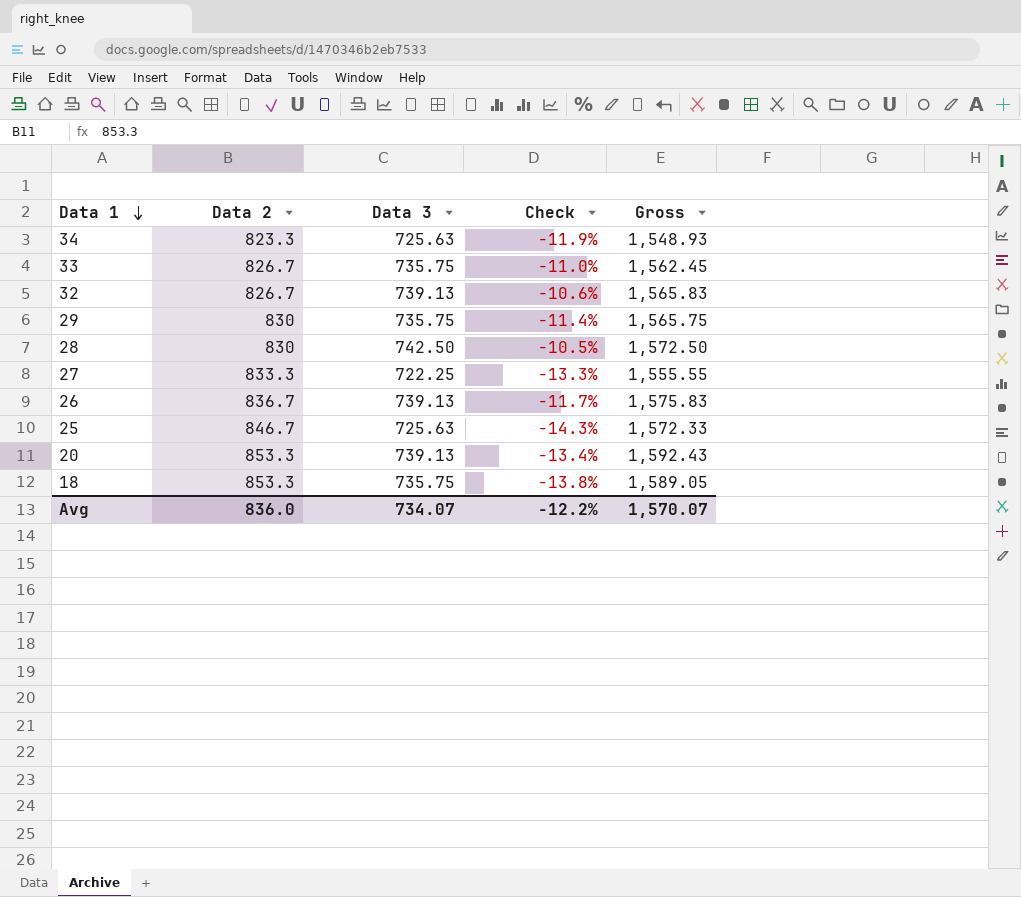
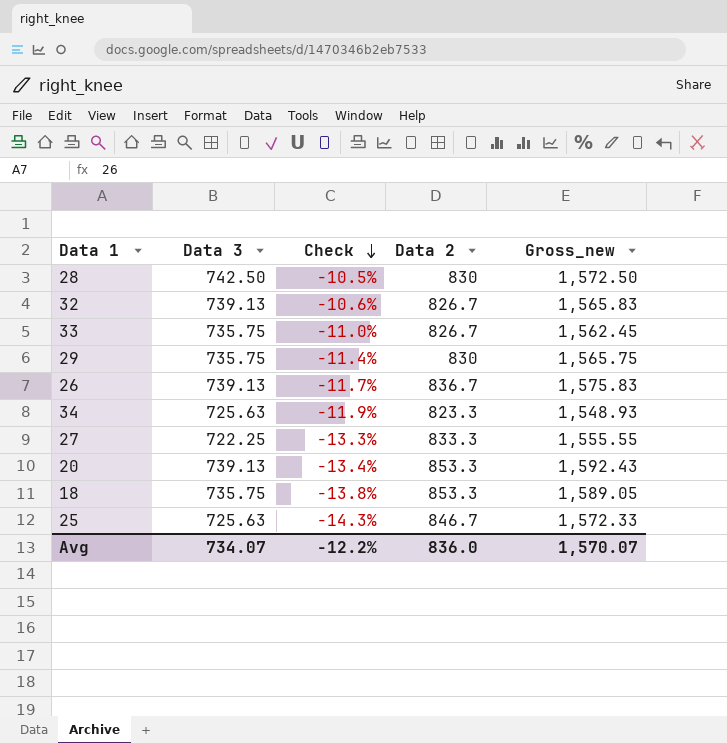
row order: Data 1 descending -> Check descending
column Data 2 | position: 2 -> 4
column name: Gross -> Gross_new

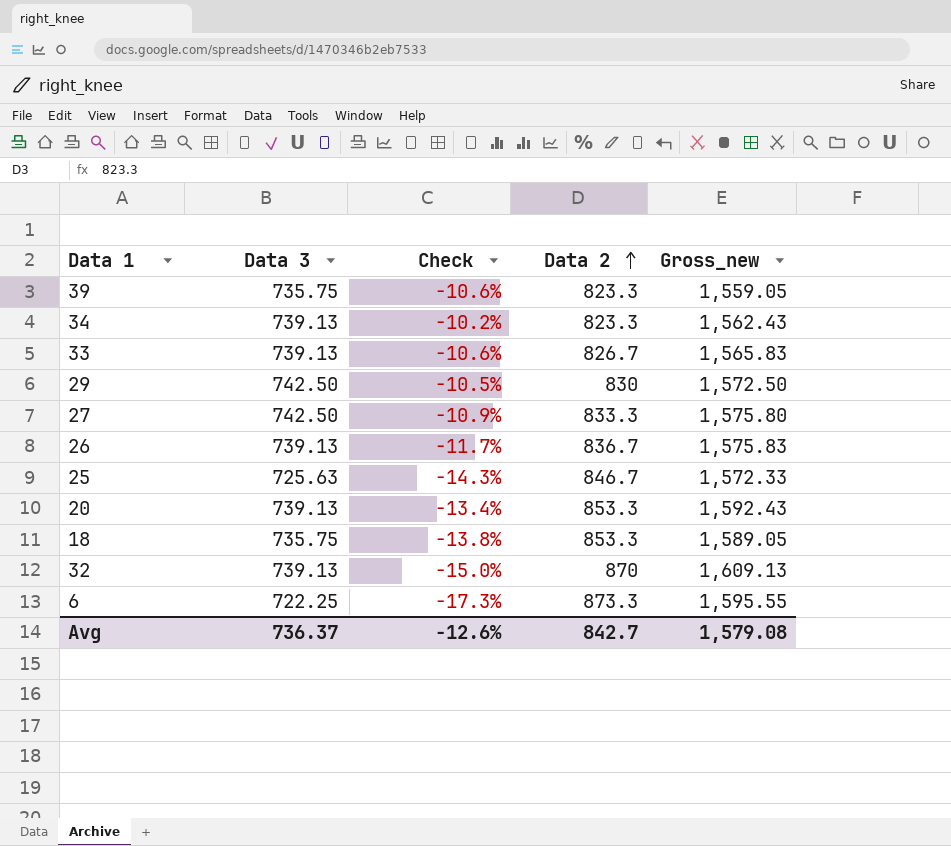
row order: Check descending -> Data 2 ascending
row 28: 742.50 | -10.5% | 830 | 1,572.50 -> none
row 39: none -> 735.75 | -10.6% | 823.3 | 1,559.05
34 | Data 3: 725.63 -> 739.13
34 | Check: -11.9% -> -10.2%
34 | Gross_new: 1,548.93 -> 1,562.43
33 | Data 3: 735.75 -> 739.13
33 | Check: -11.0% -> -10.6%
33 | Gross_new: 1,562.45 -> 1,565.83
29 | Data 3: 735.75 -> 742.50
29 | Check: -11.4% -> -10.5%
29 | Gross_new: 1,565.75 -> 1,572.50
27 | Data 3: 722.25 -> 742.50
27 | Check: -13.3% -> -10.9%
27 | Gross_new: 1,555.55 -> 1,575.80
32 | Check: -10.6% -> -15.0%
32 | Data 2: 826.7 -> 870
32 | Gross_new: 1,565.83 -> 1,609.13
row 6: none -> 722.25 | -17.3% | 873.3 | 1,595.55
Avg | Data 3: 734.07 -> 736.37
Avg | Check: -12.2% -> -12.6%
Avg | Data 2: 836.0 -> 842.7
Avg | Gross_new: 1,570.07 -> 1,579.08

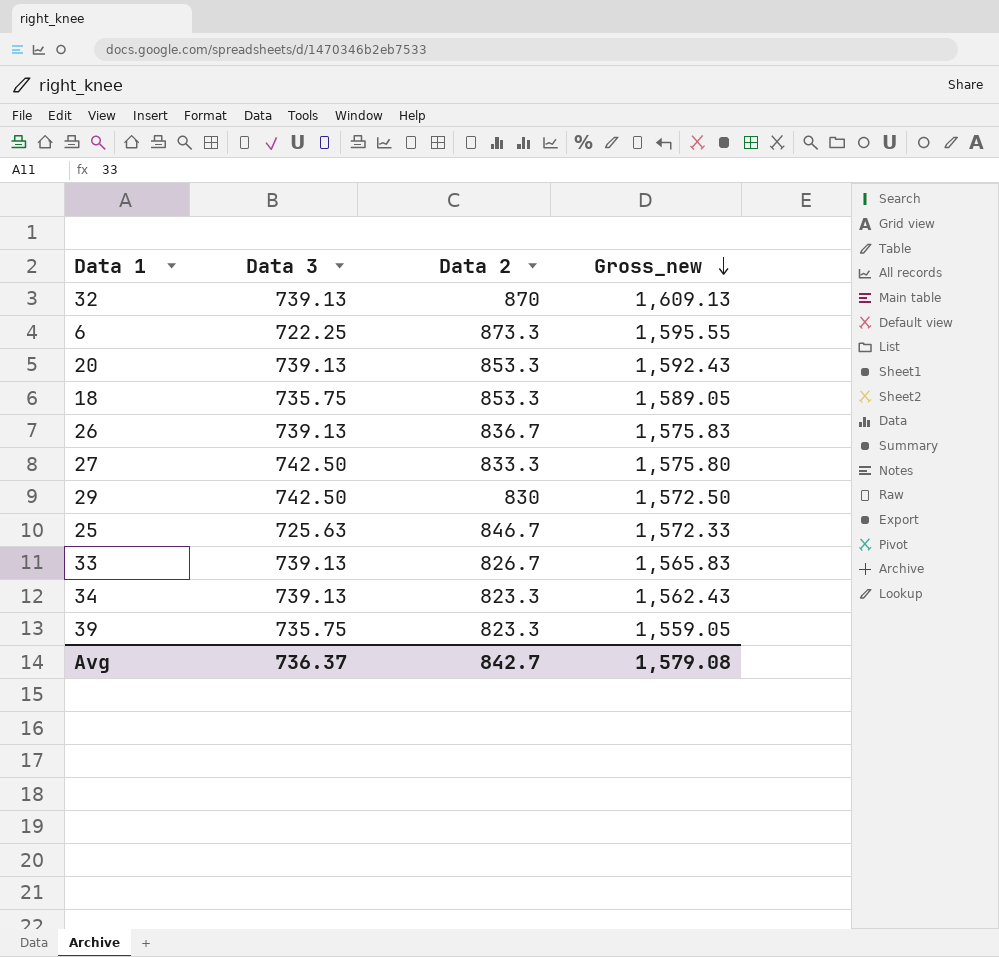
row order: Data 2 ascending -> Gross_new descending
column Check | formula: ([Data 3] - [Data 2]) / [Data 2] -> none

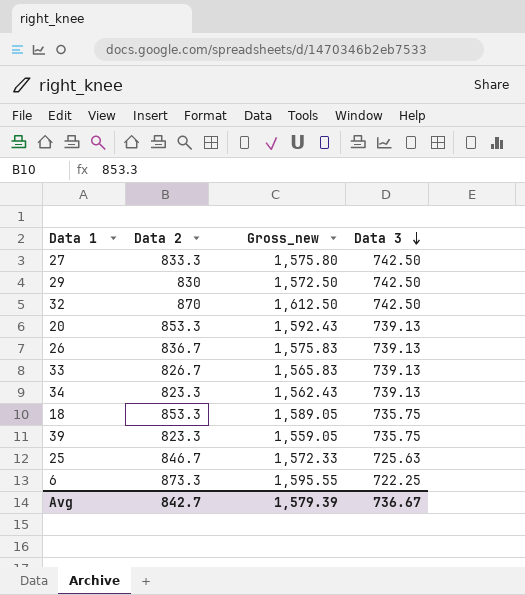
row order: Gross_new descending -> Data 3 descending
column Data 3 | position: 2 -> 4
32 | Gross_new: 1,609.13 -> 1,612.50
32 | Data 3: 739.13 -> 742.50
Avg | Gross_new: 1,579.08 -> 1,579.39
Avg | Data 3: 736.37 -> 736.67

